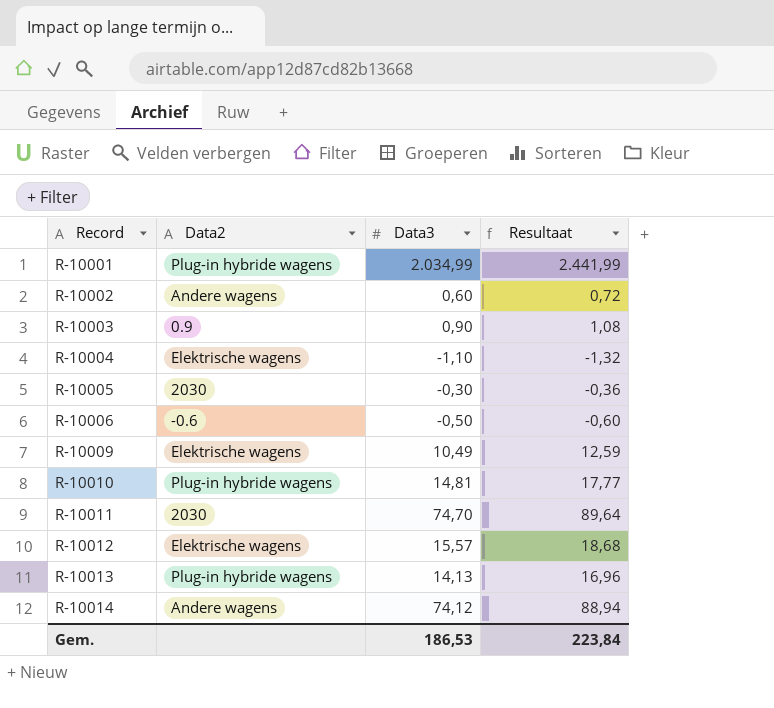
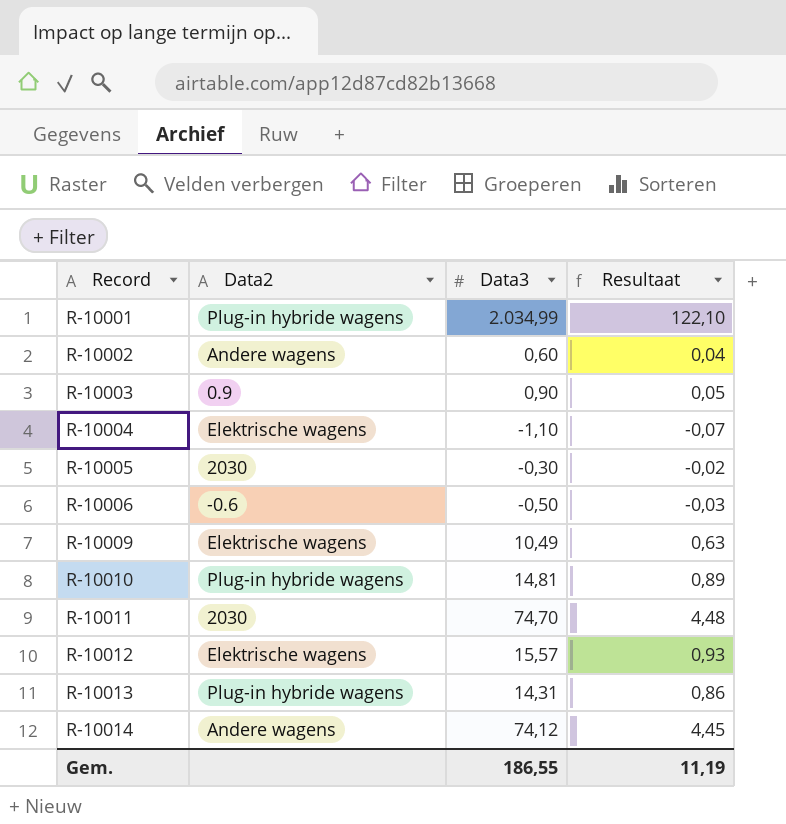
column Resultaat | formula: [Data3] * 1,2 -> [Data3] * 0,06
R-10013 | Data3: 14,13 -> 14,31
Gem. | Data3: 186,53 -> 186,55
Gem. | Resultaat: 223,84 -> 11,19

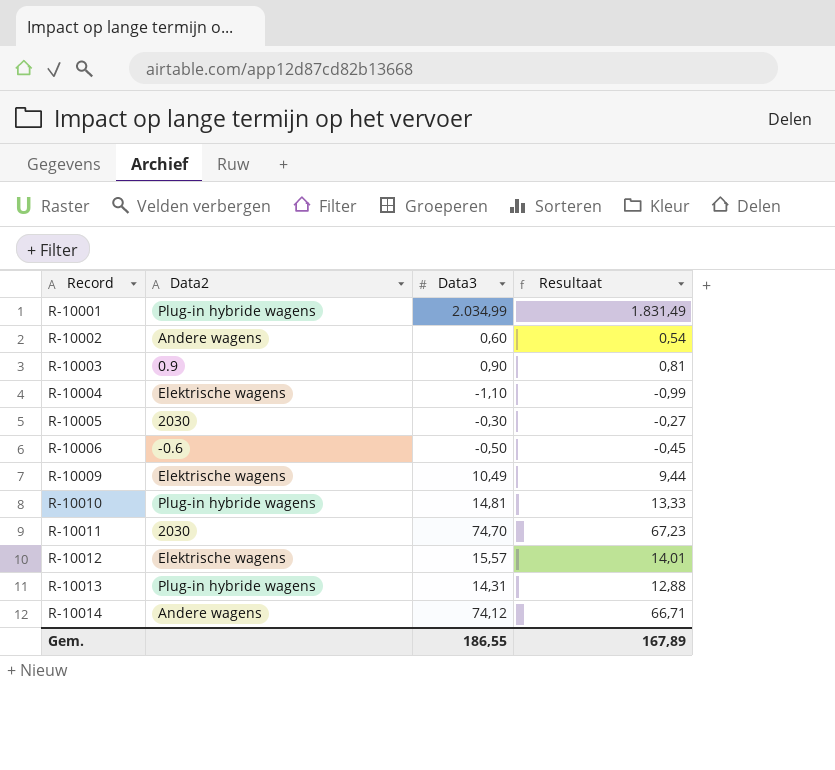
column Resultaat | formula: [Data3] * 0,06 -> [Data3] * 0,9
Gem. | Resultaat: 11,19 -> 167,89

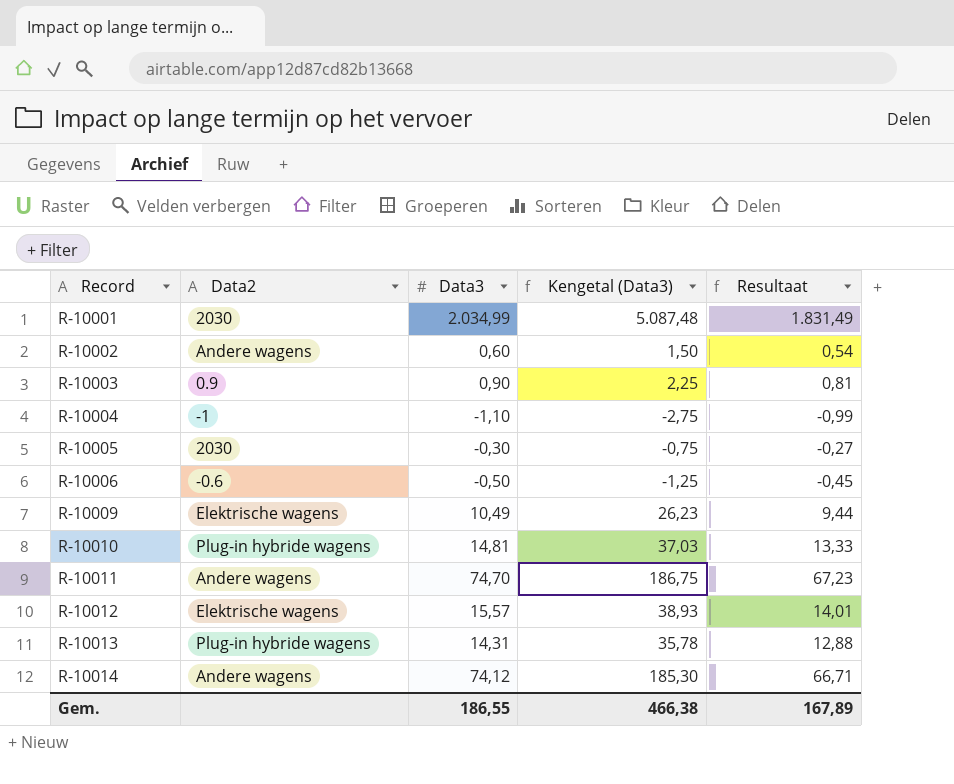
column Kengetal (Data3) | formula: none -> [Data3] * 2,5
R-10001 | Data2: Plug-in hybride wagens -> 2030
R-10004 | Data2: Elektrische wagens -> -1
R-10011 | Data2: 2030 -> Andere wagens

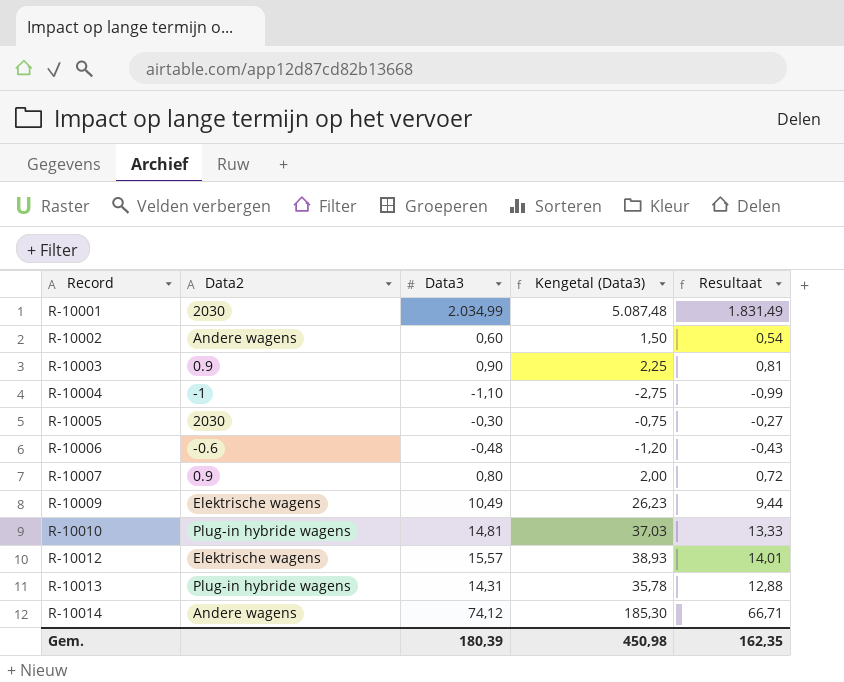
row R-10011: Andere wagens | 74,70 | 186,75 | 67,23 -> none
R-10006 | Data3: -0,50 -> -0,48
R-10006 | Kengetal (Data3): -1,25 -> -1,20
R-10006 | Resultaat: -0,45 -> -0,43
row R-10007: none -> 0.9 | 0,80 | 2,00 | 0,72
Gem. | Data3: 186,55 -> 180,39
Gem. | Kengetal (Data3): 466,38 -> 450,98
Gem. | Resultaat: 167,89 -> 162,35

